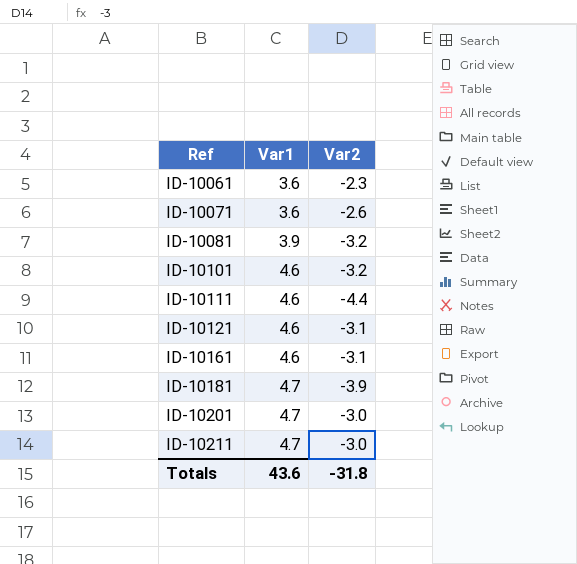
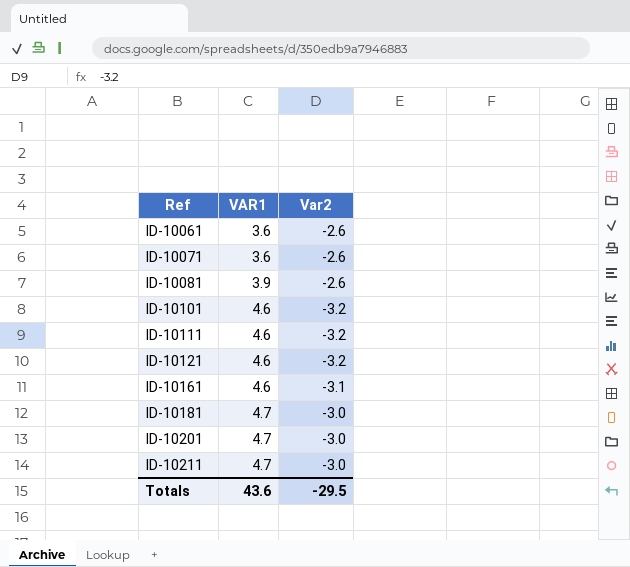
column name: Var1 -> VAR1
ID-10061 | Var2: -2.3 -> -2.6
ID-10081 | Var2: -3.2 -> -2.6
ID-10111 | Var2: -4.4 -> -3.2
ID-10121 | Var2: -3.1 -> -3.2
ID-10181 | Var2: -3.9 -> -3.0
Totals | Var2: -31.8 -> -29.5

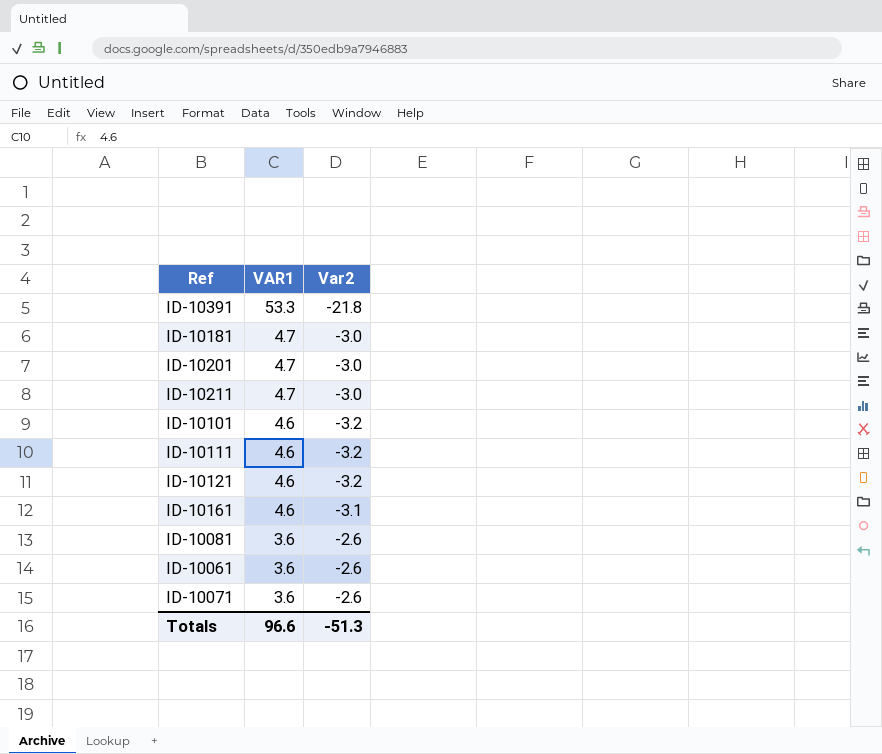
row order: Ref ascending -> VAR1 descending
row ID-10391: none -> 53.3 | -21.8
ID-10081 | VAR1: 3.9 -> 3.6
Totals | VAR1: 43.6 -> 96.6
Totals | Var2: -29.5 -> -51.3

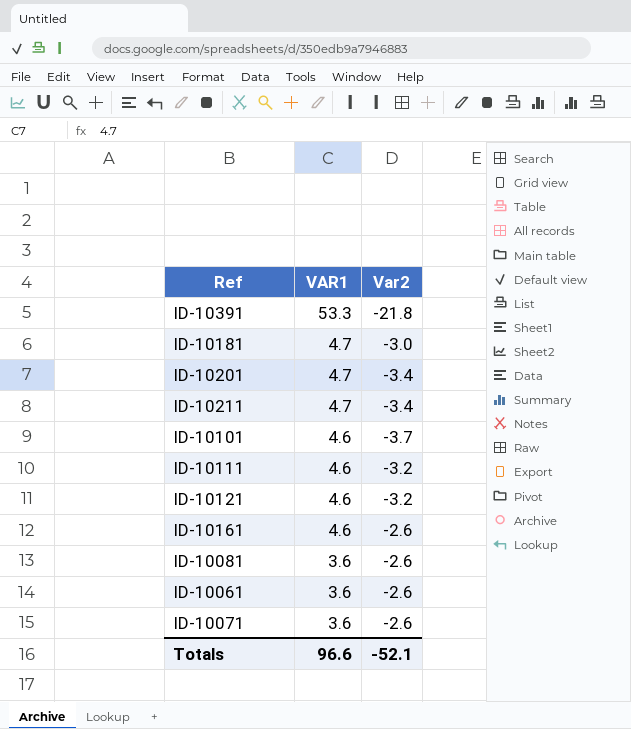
ID-10201 | Var2: -3.0 -> -3.4
ID-10211 | Var2: -3.0 -> -3.4
ID-10101 | Var2: -3.2 -> -3.7
ID-10161 | Var2: -3.1 -> -2.6
Totals | Var2: -51.3 -> -52.1

